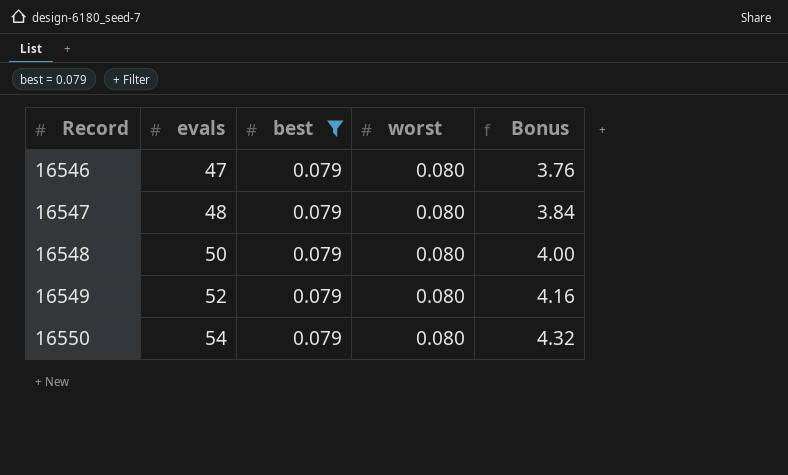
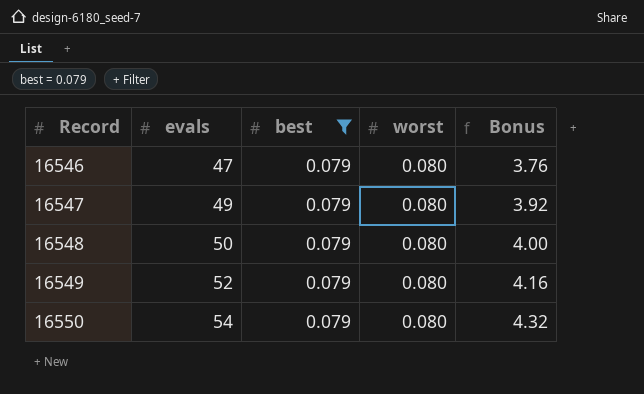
16547 | evals: 48 -> 49
16547 | Bonus: 3.84 -> 3.92

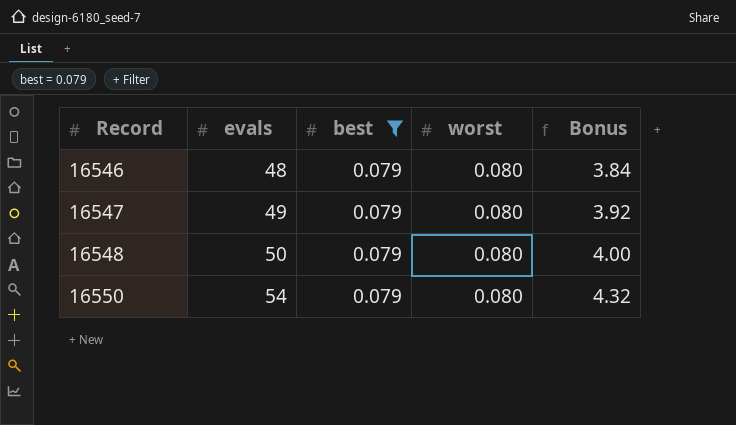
row 16549: 52 | 0.079 | 0.080 | 4.16 -> none
16546 | evals: 47 -> 48
16546 | Bonus: 3.76 -> 3.84

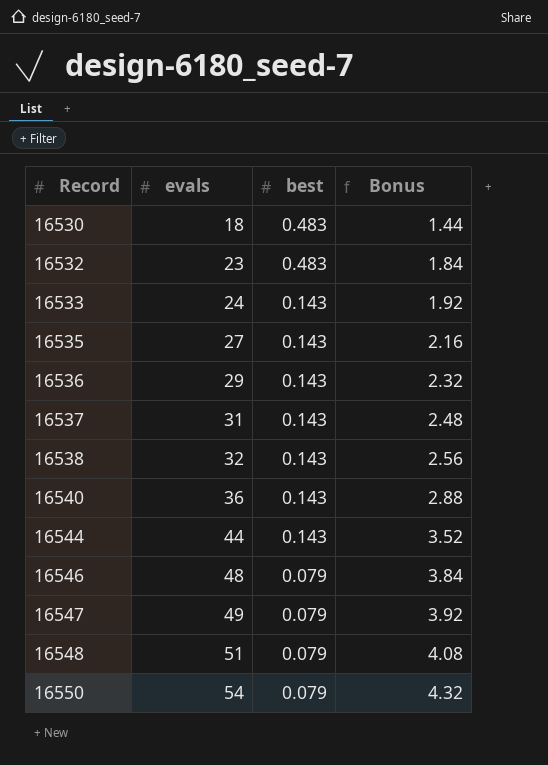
filter: best = 0.079 -> none
column worst | position: 4 -> none
16548 | evals: 50 -> 51
16548 | Bonus: 4.00 -> 4.08

